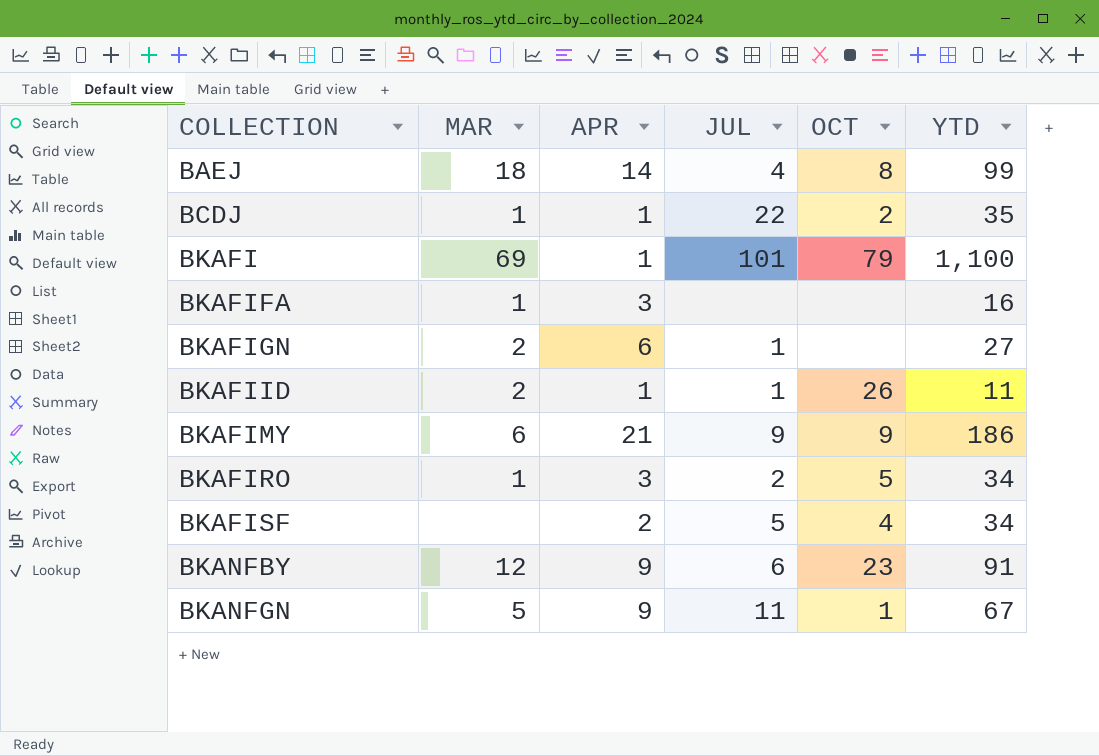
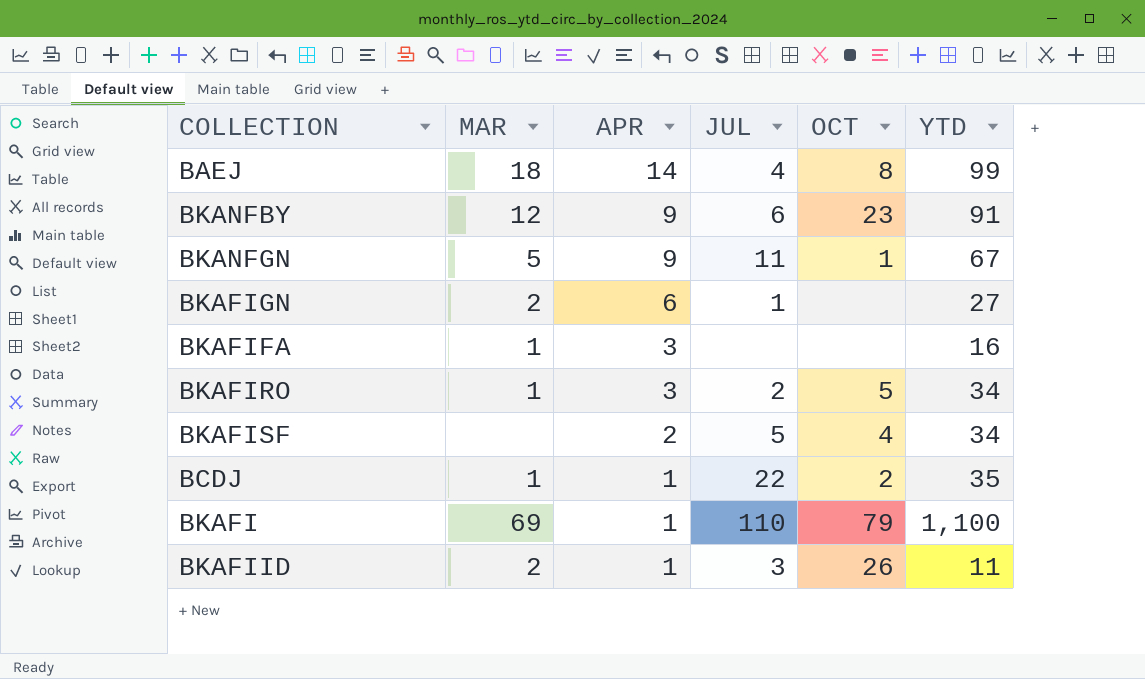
row order: COLLECTION ascending -> APR descending
row BKAFIMY: 6 | 21 | 9 | 9 | 186 -> none
BKAFI | JUL: 101 -> 110
BKAFIID | JUL: 1 -> 3

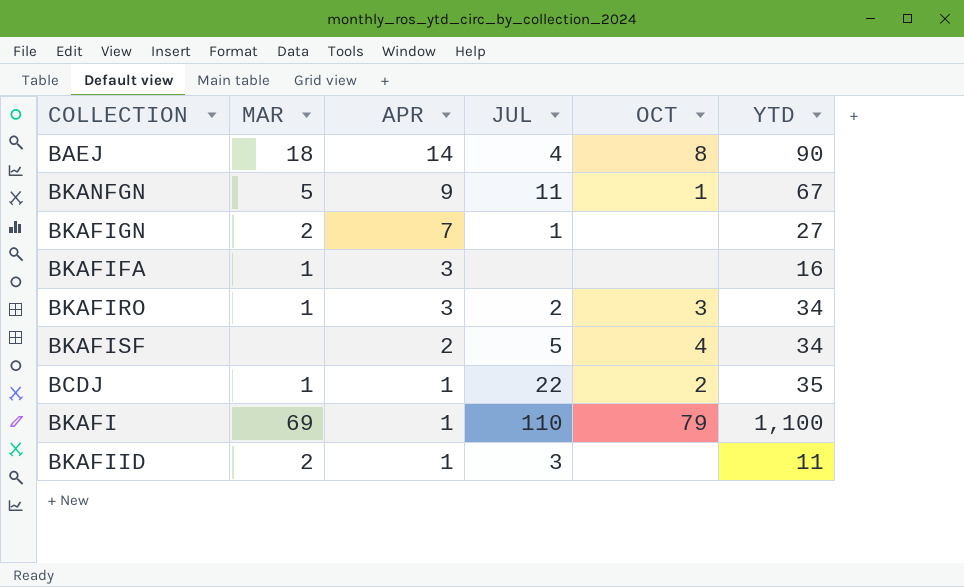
row BKANFBY: 12 | 9 | 6 | 23 | 91 -> none
BAEJ | YTD: 99 -> 90
BKAFIGN | APR: 6 -> 7
BKAFIRO | OCT: 5 -> 3
BKAFIID | OCT: 26 -> none

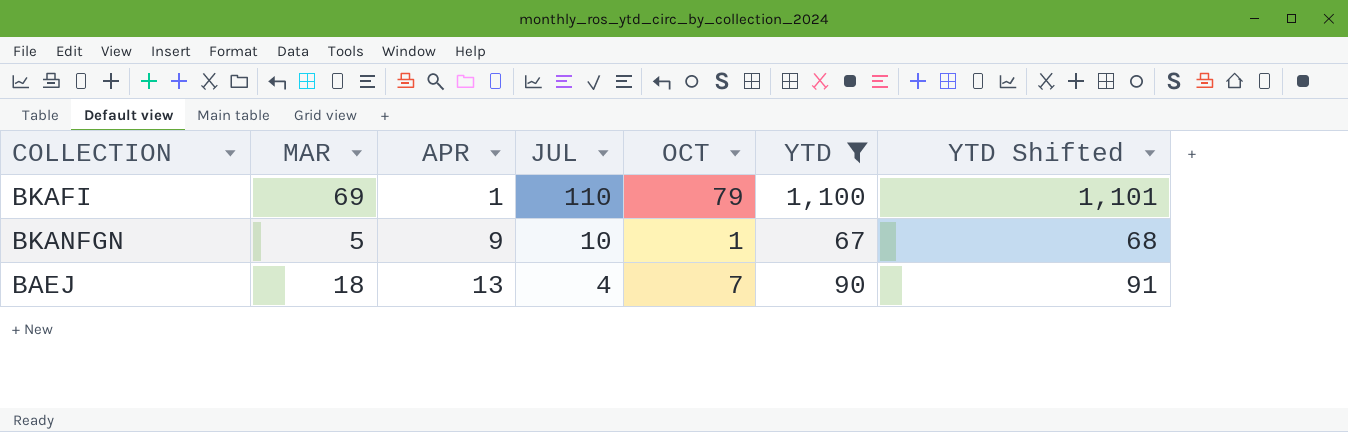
filter: none -> YTD >= 67
row order: APR descending -> APR ascending
column YTD Shifted | formula: none -> [YTD] + 1
BKANFGN | JUL: 11 -> 10
BAEJ | APR: 14 -> 13
BAEJ | OCT: 8 -> 7

